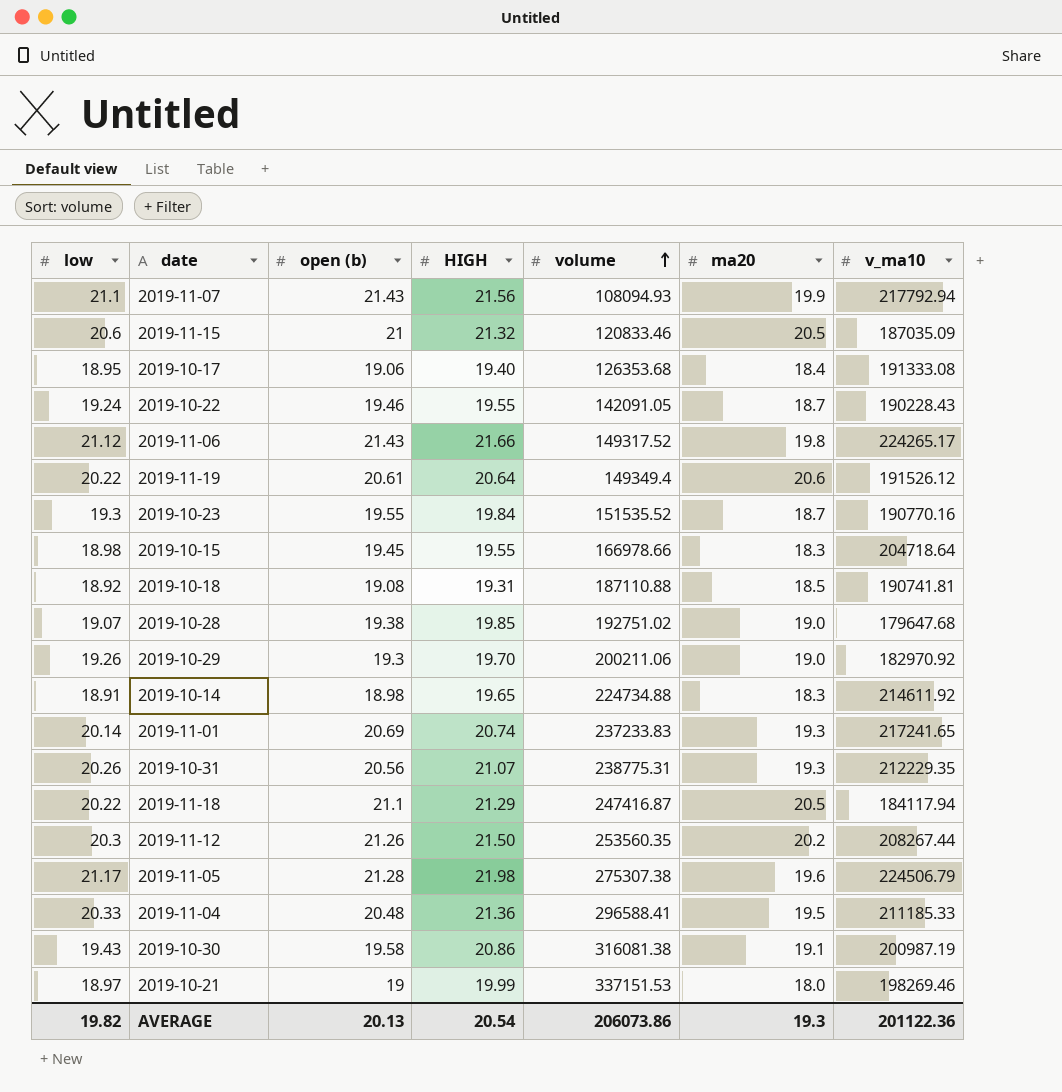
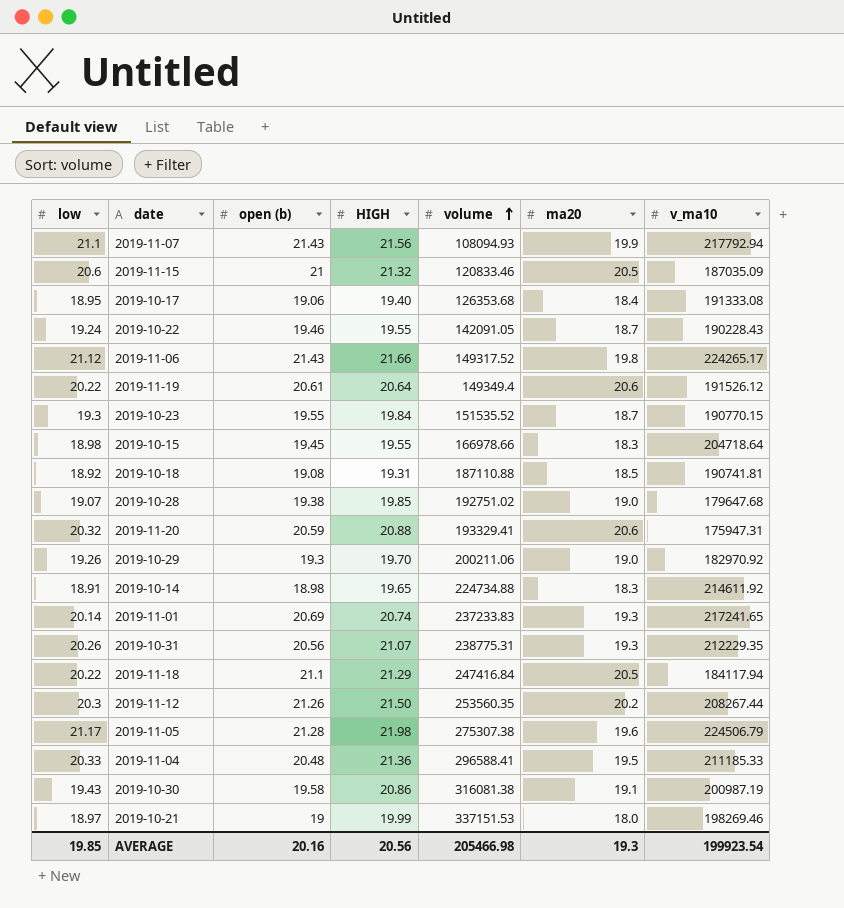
2019-10-23 | v_ma10: 190770.16 -> 190770.15
row 2019-11-20: none -> 20.32 | 20.59 | 20.88 | 193329.41 | 20.6 | 175947.31
2019-11-18 | volume: 247416.87 -> 247416.84
AVERAGE | low: 19.82 -> 19.85
AVERAGE | open (b): 20.13 -> 20.16
AVERAGE | HIGH: 20.54 -> 20.56
AVERAGE | volume: 206073.86 -> 205466.98
AVERAGE | v_ma10: 201122.36 -> 199923.54

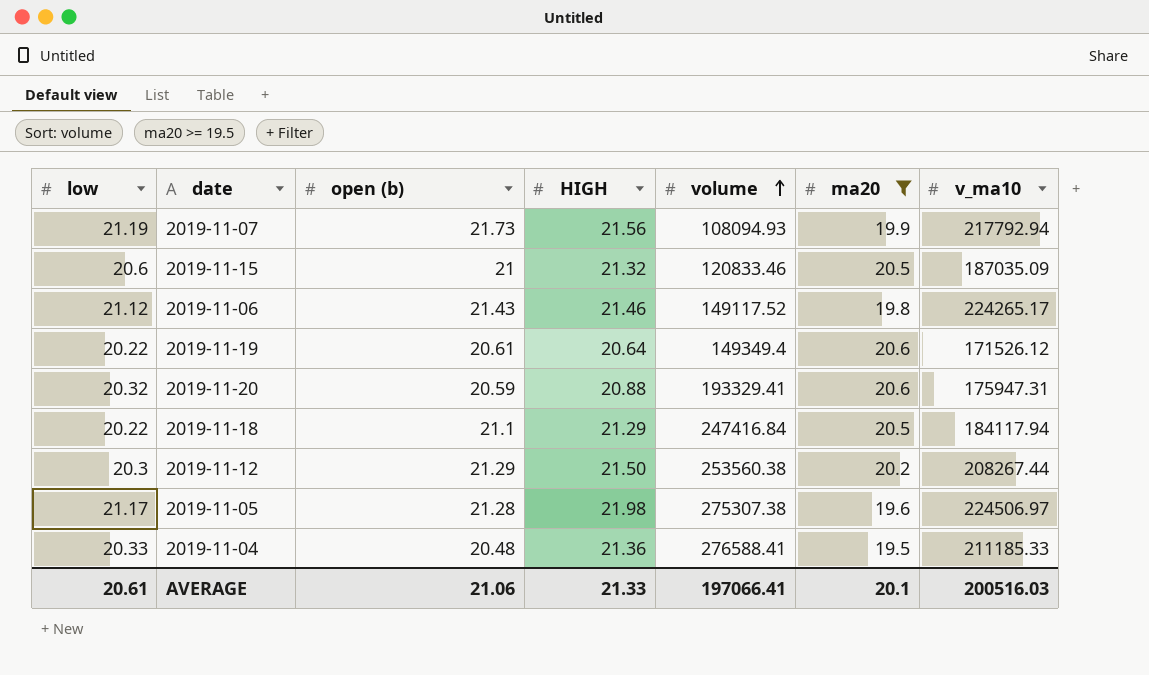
filter: none -> ma20 >= 19.5
2019-11-07 | low: 21.1 -> 21.19
2019-11-07 | open (b): 21.43 -> 21.73
2019-11-06 | HIGH: 21.66 -> 21.46
2019-11-06 | volume: 149317.52 -> 149117.52
2019-11-19 | v_ma10: 191526.12 -> 171526.12
2019-11-12 | open (b): 21.26 -> 21.29
2019-11-12 | volume: 253560.35 -> 253560.38
2019-11-05 | v_ma10: 224506.79 -> 224506.97
2019-11-04 | volume: 296588.41 -> 276588.41
AVERAGE | low: 19.85 -> 20.61
AVERAGE | open (b): 20.16 -> 21.06
AVERAGE | HIGH: 20.56 -> 21.33
AVERAGE | volume: 205466.98 -> 197066.41
AVERAGE | ma20: 19.3 -> 20.1
AVERAGE | v_ma10: 199923.54 -> 200516.03

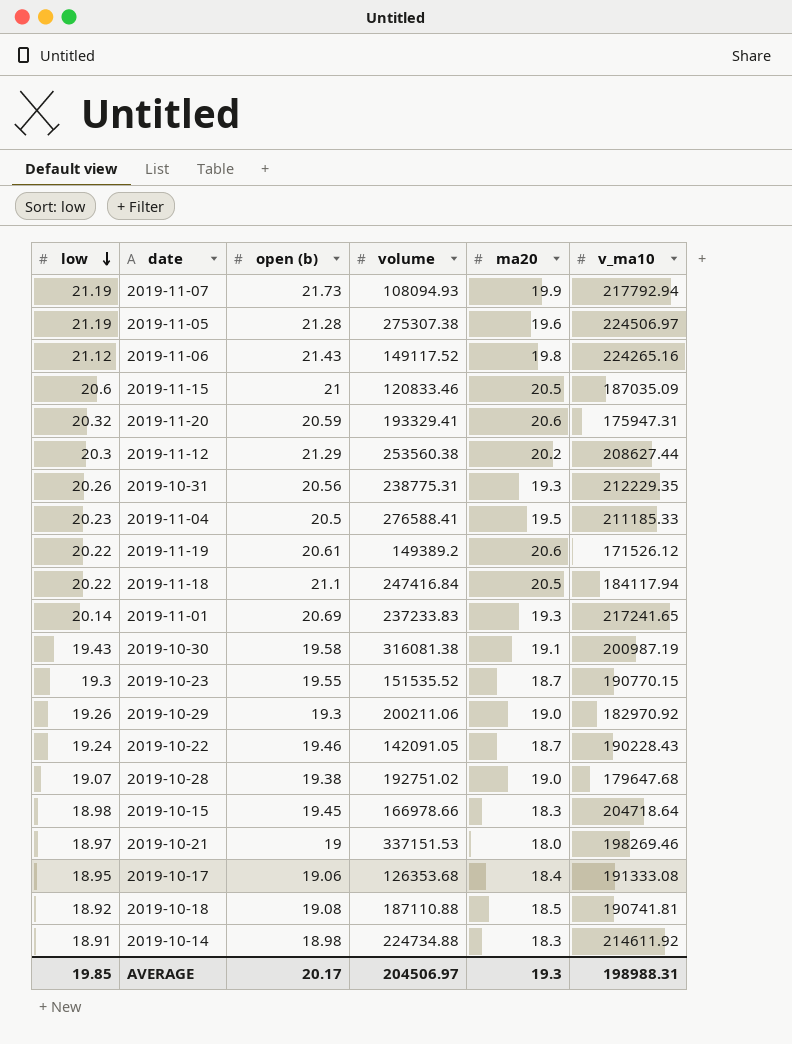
filter: ma20 >= 19.5 -> none
row order: volume ascending -> low descending
column HIGH | position: 4 -> none
2019-11-05 | low: 21.17 -> 21.19
2019-11-06 | v_ma10: 224265.17 -> 224265.16
2019-11-12 | v_ma10: 208267.44 -> 208627.44
2019-11-04 | low: 20.33 -> 20.23
2019-11-04 | open (b): 20.48 -> 20.5
2019-11-19 | volume: 149349.4 -> 149389.2
AVERAGE | low: 20.61 -> 19.85
AVERAGE | open (b): 21.06 -> 20.17
AVERAGE | volume: 197066.41 -> 204506.97
AVERAGE | ma20: 20.1 -> 19.3
AVERAGE | v_ma10: 200516.03 -> 198988.31

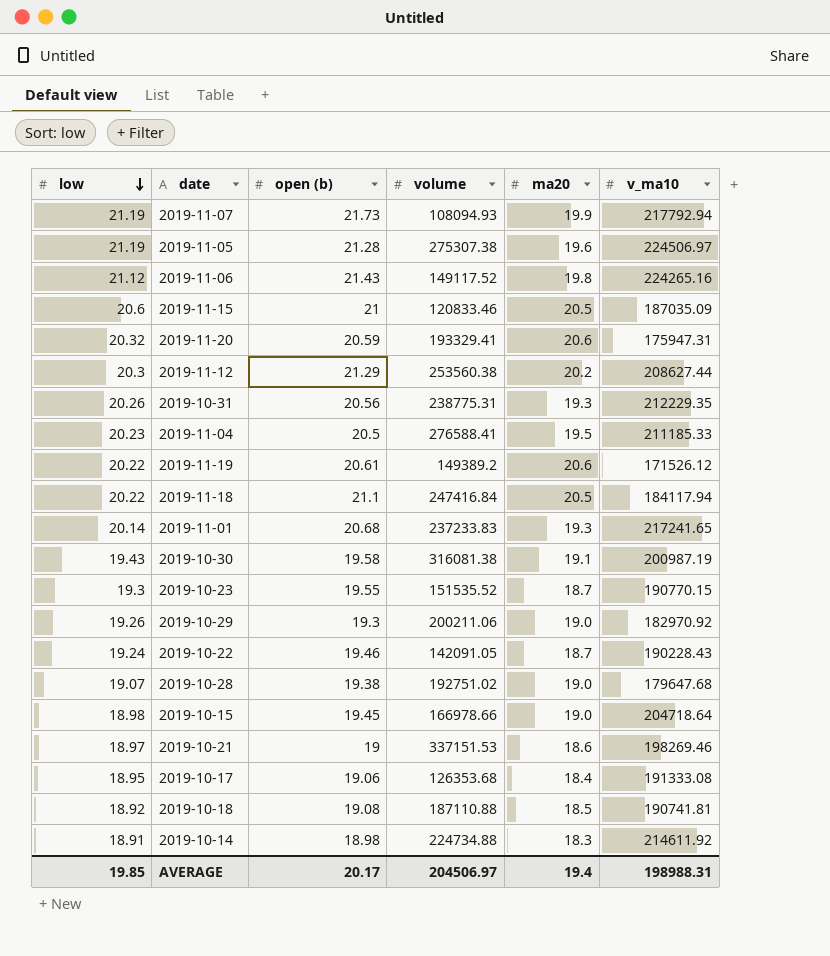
2019-11-01 | open (b): 20.69 -> 20.68
2019-10-15 | ma20: 18.3 -> 19.0
2019-10-21 | ma20: 18.0 -> 18.6
AVERAGE | ma20: 19.3 -> 19.4

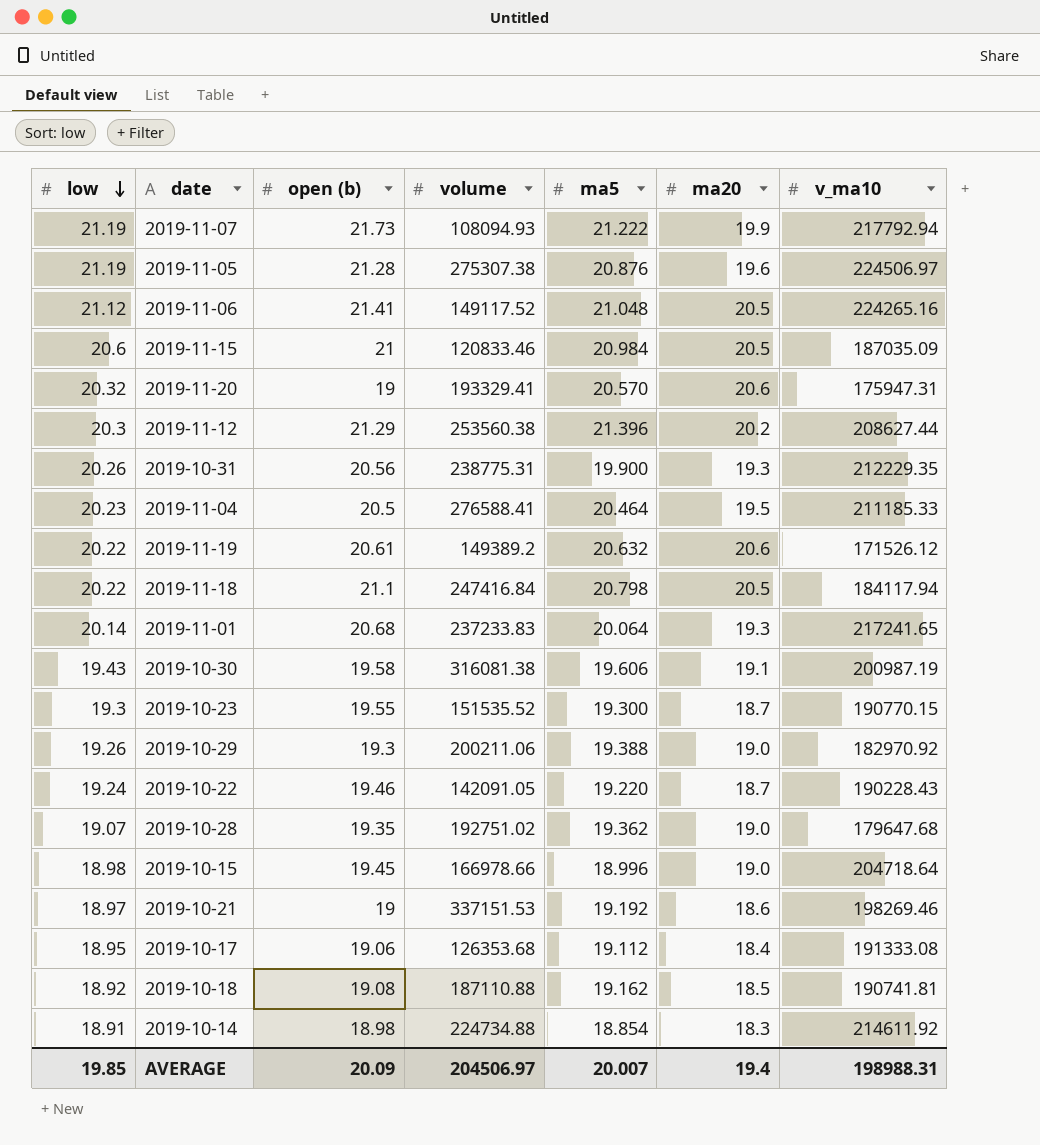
column ma5 | position: none -> 5
2019-11-06 | open (b): 21.43 -> 21.41
2019-11-06 | ma20: 19.8 -> 20.5
2019-11-20 | open (b): 20.59 -> 19
2019-10-28 | open (b): 19.38 -> 19.35
AVERAGE | open (b): 20.17 -> 20.09

